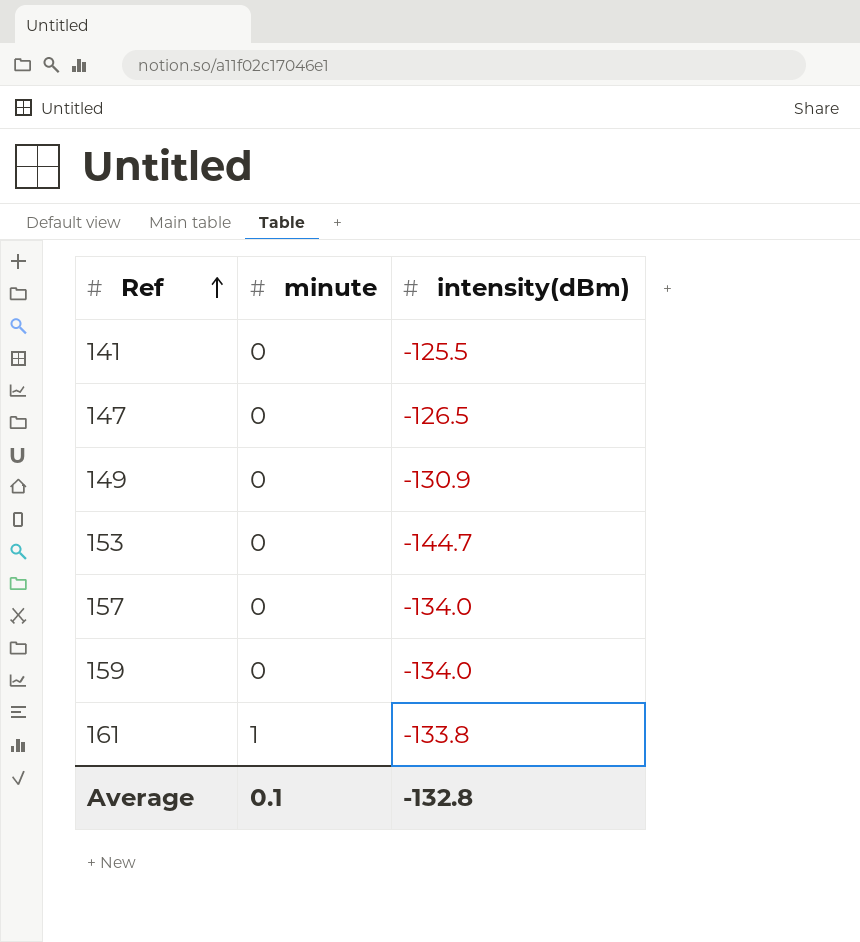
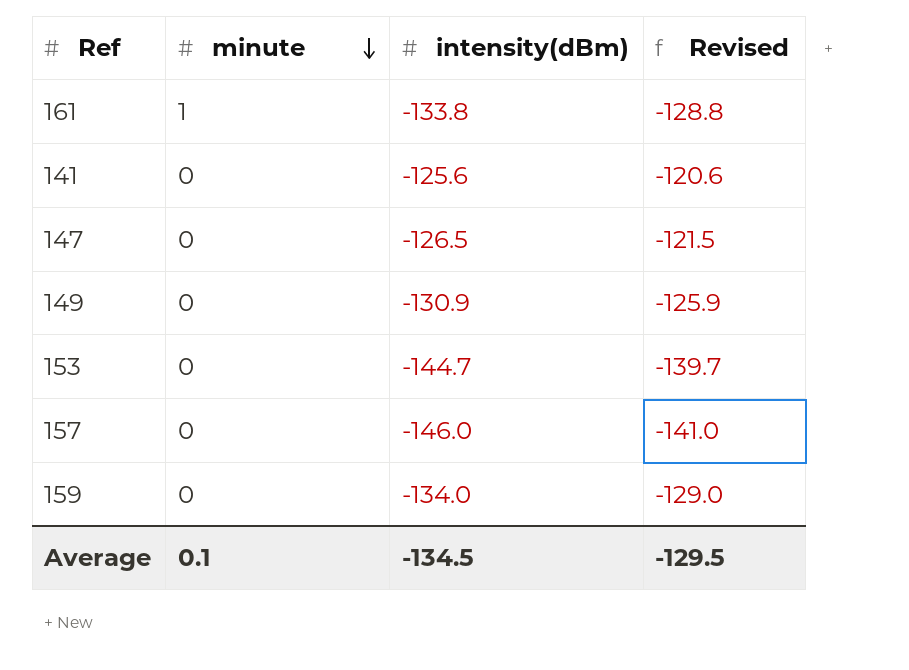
row order: Ref ascending -> minute descending
column Revised | formula: none -> [intensity(dBm)] + 5
141 | intensity(dBm): -125.5 -> -125.6
157 | intensity(dBm): -134.0 -> -146.0
Average | intensity(dBm): -132.8 -> -134.5

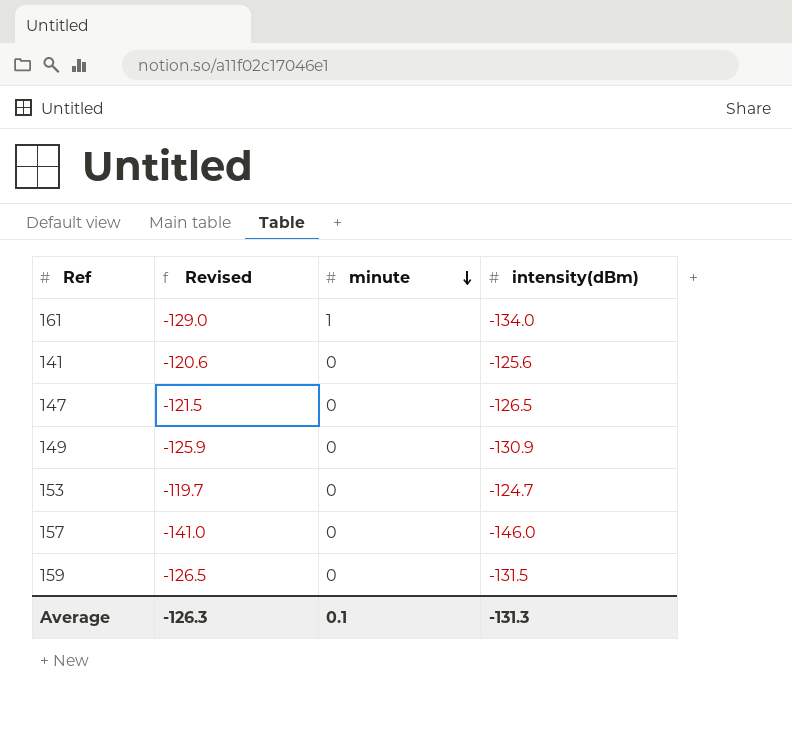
column Revised | position: 4 -> 2
161 | Revised: -128.8 -> -129.0
161 | intensity(dBm): -133.8 -> -134.0
153 | Revised: -139.7 -> -119.7
153 | intensity(dBm): -144.7 -> -124.7
159 | Revised: -129.0 -> -126.5
159 | intensity(dBm): -134.0 -> -131.5
Average | Revised: -129.5 -> -126.3
Average | intensity(dBm): -134.5 -> -131.3

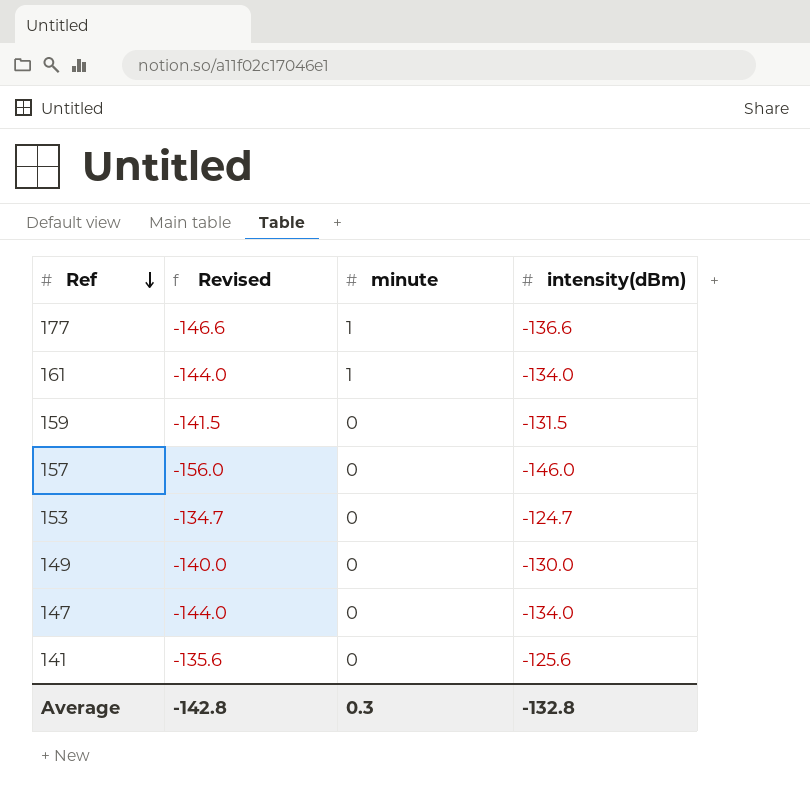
row order: minute descending -> Ref descending
column Revised | formula: [intensity(dBm)] + 5 -> [intensity(dBm)] - 10
row 177: none -> -146.6 | 1 | -136.6
149 | intensity(dBm): -130.9 -> -130.0
147 | intensity(dBm): -126.5 -> -134.0
Average | Revised: -126.3 -> -142.8
Average | minute: 0.1 -> 0.3
Average | intensity(dBm): -131.3 -> -132.8

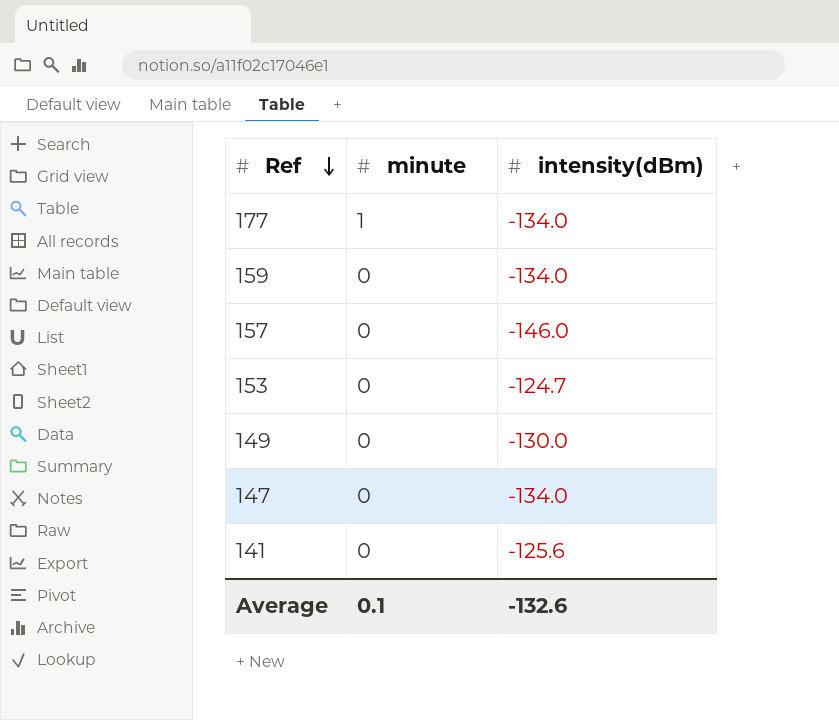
column Revised | formula: [intensity(dBm)] - 10 -> none
row 161: -144.0 | 1 | -134.0 -> none
177 | intensity(dBm): -136.6 -> -134.0
159 | intensity(dBm): -131.5 -> -134.0
Average | minute: 0.3 -> 0.1
Average | intensity(dBm): -132.8 -> -132.6

